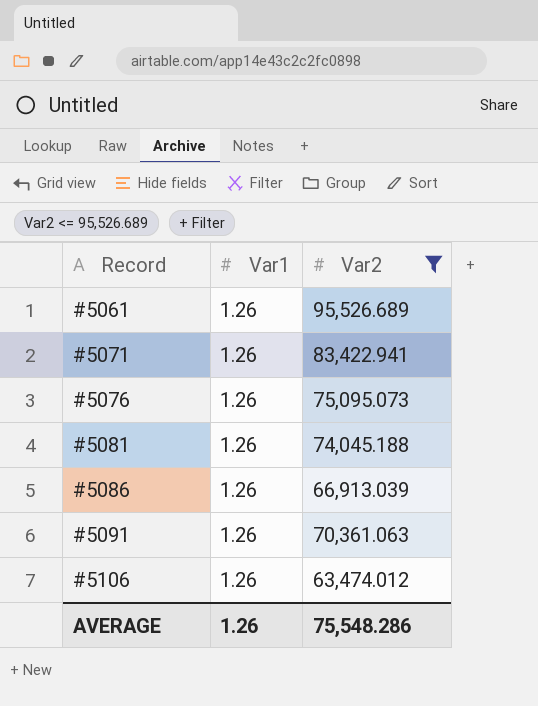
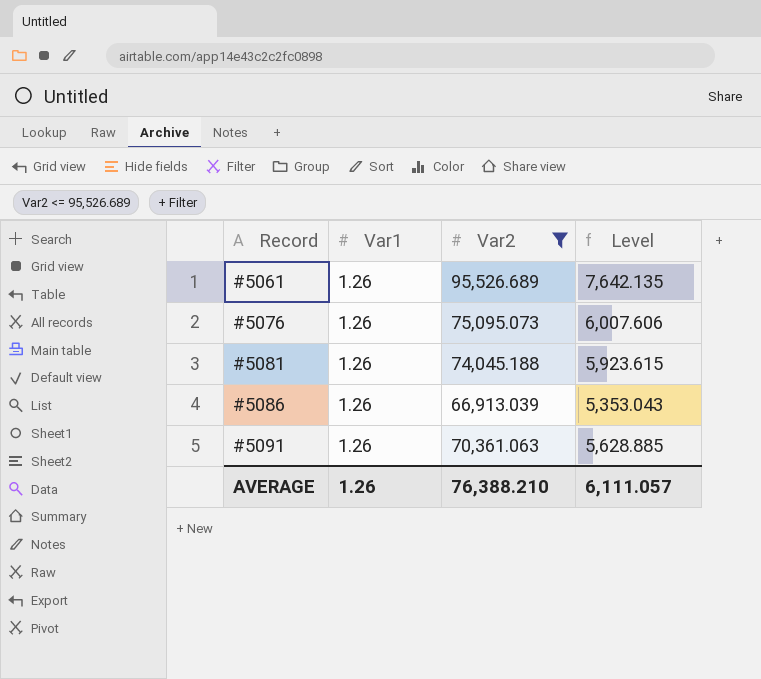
column Level | formula: none -> [Var2] * 0.08
row #5071: 1.26 | 83,422.941 -> none
row #5106: 1.26 | 63,474.012 -> none
AVERAGE | Var2: 75,548.286 -> 76,388.210

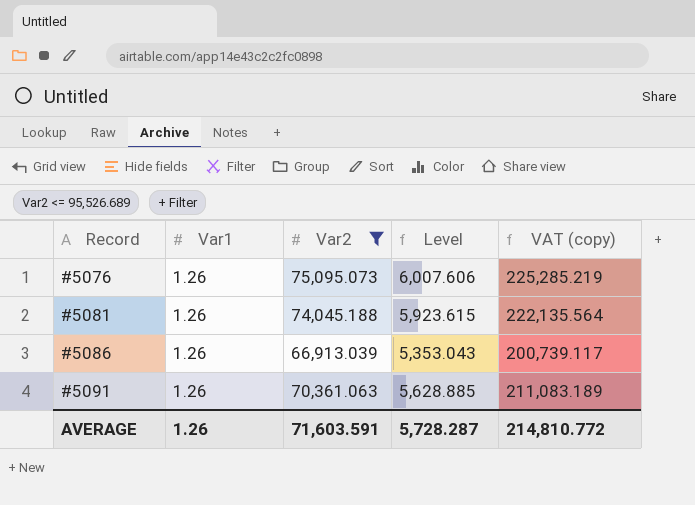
column VAT (copy) | formula: none -> [Var2] * 3
row #5061: 1.26 | 95,526.689 | 7,642.135 -> none
AVERAGE | Var2: 76,388.210 -> 71,603.591
AVERAGE | Level: 6,111.057 -> 5,728.287

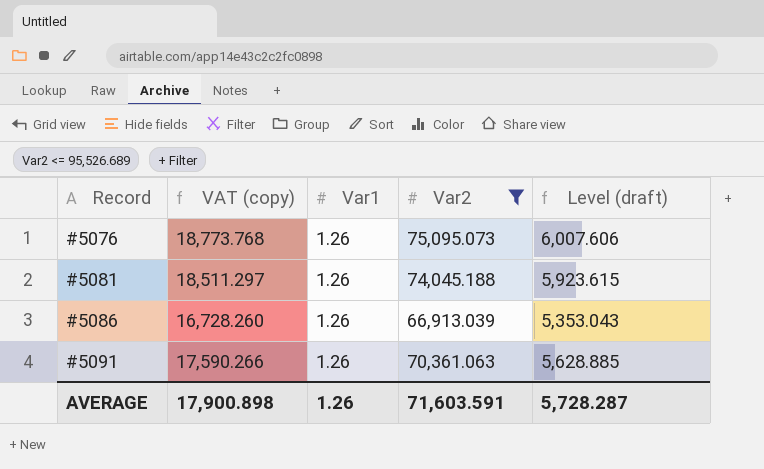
column VAT (copy) | formula: [Var2] * 3 -> [Var2] * 0.25
column VAT (copy) | position: 5 -> 2
column name: Level -> Level (draft)
AVERAGE | VAT (copy): 214,810.772 -> 17,900.898

